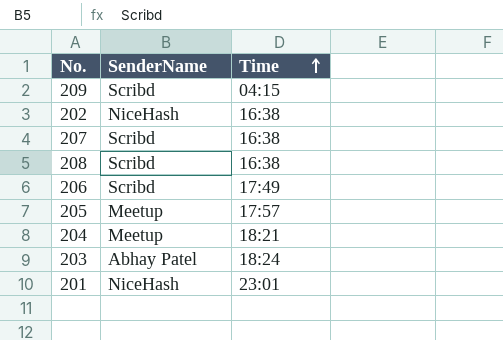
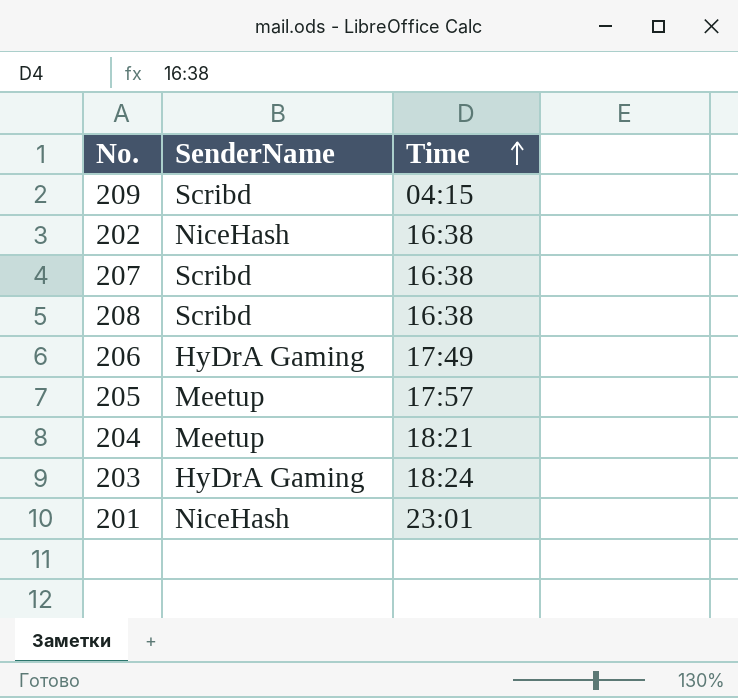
206 | SenderName: Scribd -> HyDrA Gaming
203 | SenderName: Abhay Patel -> HyDrA Gaming

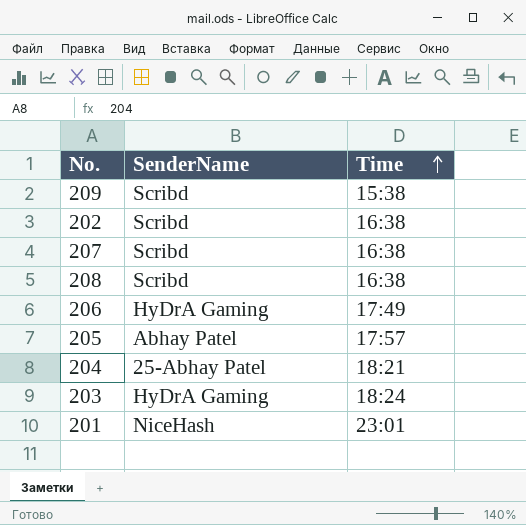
209 | Time: 04:15 -> 15:38
202 | SenderName: NiceHash -> Scribd
205 | SenderName: Meetup -> Abhay Patel
204 | SenderName: Meetup -> 25-Abhay Patel

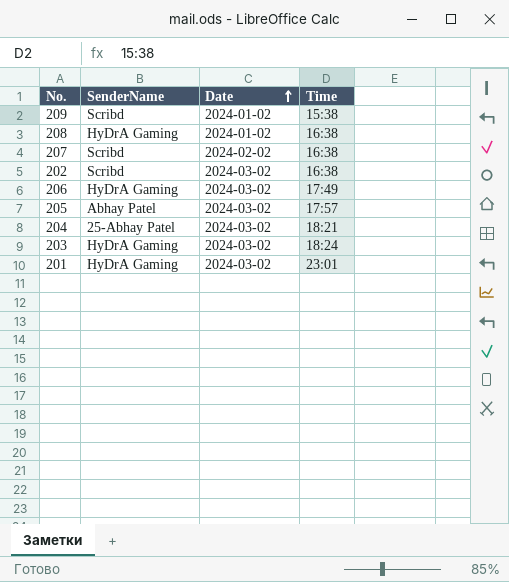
row order: Time ascending -> Date ascending
column Date | position: none -> 3
208 | SenderName: Scribd -> HyDrA Gaming
201 | SenderName: NiceHash -> HyDrA Gaming

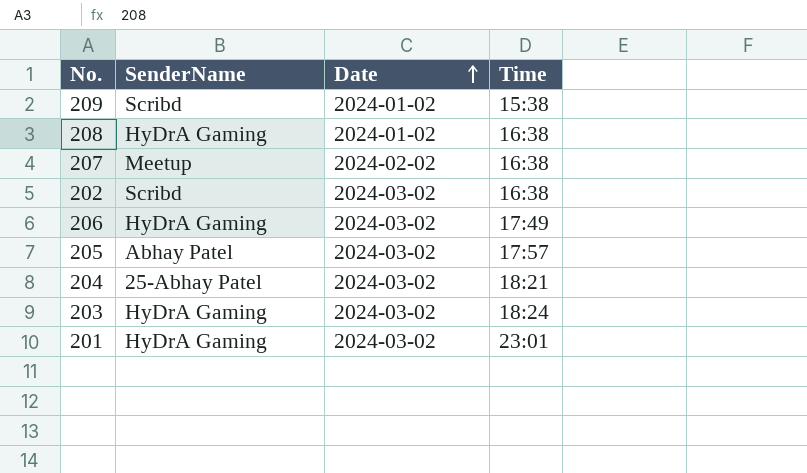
207 | SenderName: Scribd -> Meetup

